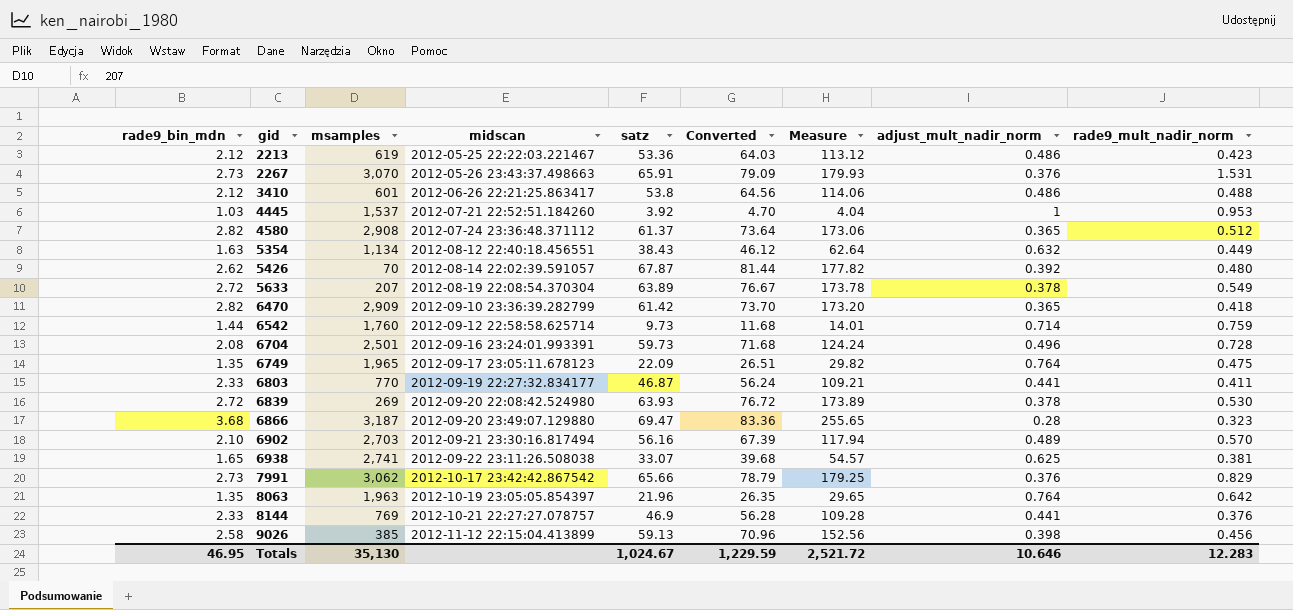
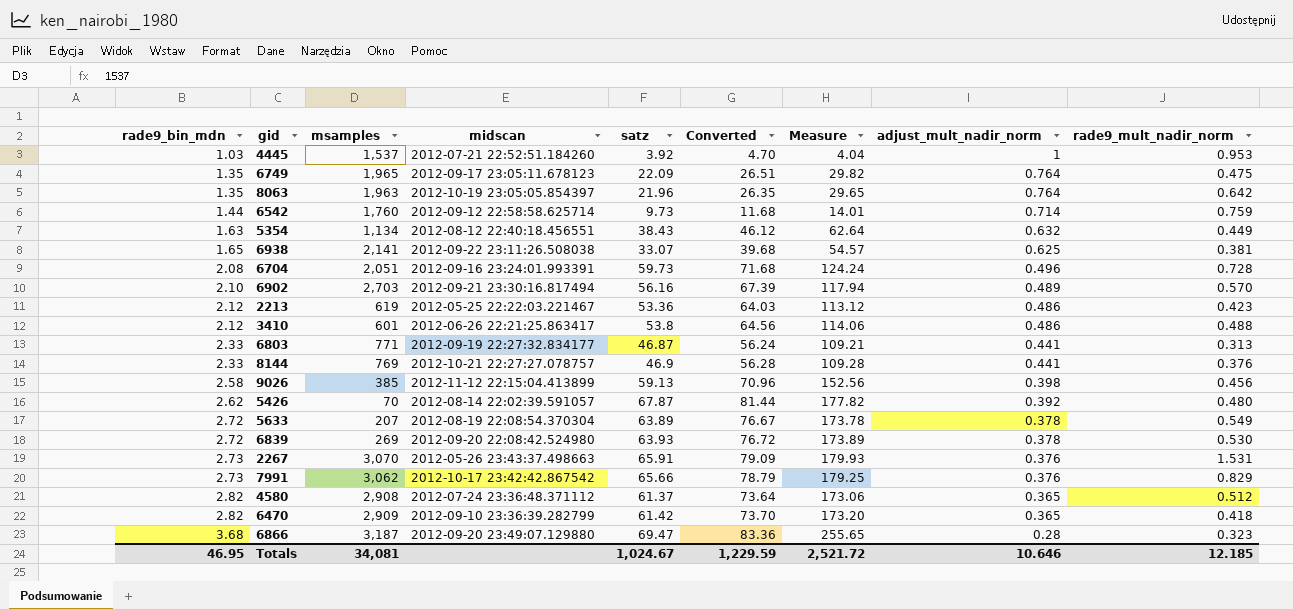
row order: gid ascending -> rade9_bin_mdn ascending
6938 | msamples: 2,741 -> 2,141
6704 | msamples: 2,501 -> 2,051
6803 | msamples: 770 -> 771
6803 | rade9_mult_nadir_norm: 0.411 -> 0.313
Totals | msamples: 35,130 -> 34,081
Totals | rade9_mult_nadir_norm: 12.283 -> 12.185

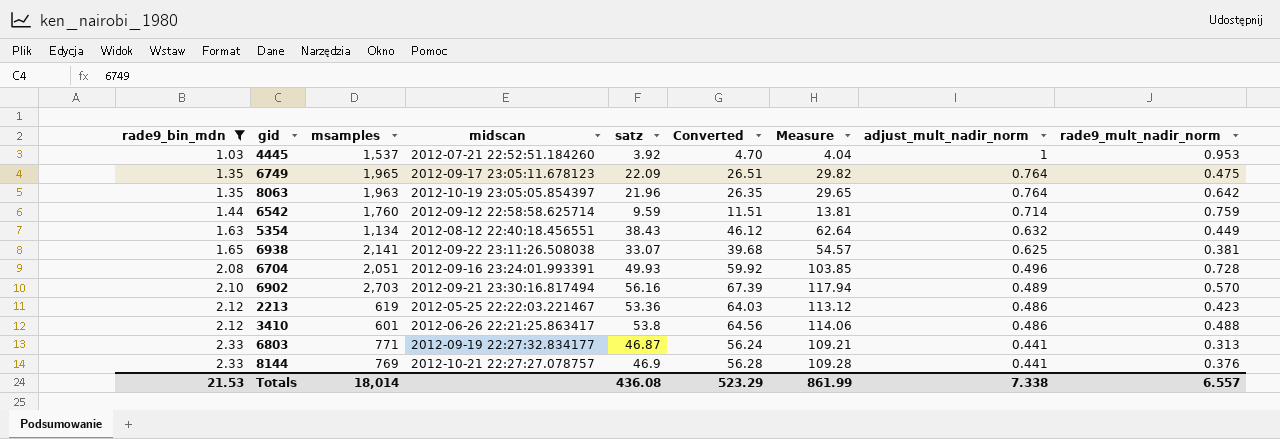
filter: none -> rade9_bin_mdn <= 2.33
6542 | satz: 9.73 -> 9.59
6542 | Converted: 11.68 -> 11.51
6542 | Measure: 14.01 -> 13.81
6704 | satz: 59.73 -> 49.93
6704 | Converted: 71.68 -> 59.92
6704 | Measure: 124.24 -> 103.85
Totals | rade9_bin_mdn: 46.95 -> 21.53
Totals | msamples: 34,081 -> 18,014
Totals | satz: 1,024.67 -> 436.08
Totals | Converted: 1,229.59 -> 523.29
Totals | Measure: 2,521.72 -> 861.99
Totals | adjust_mult_nadir_norm: 10.646 -> 7.338
Totals | rade9_mult_nadir_norm: 12.185 -> 6.557

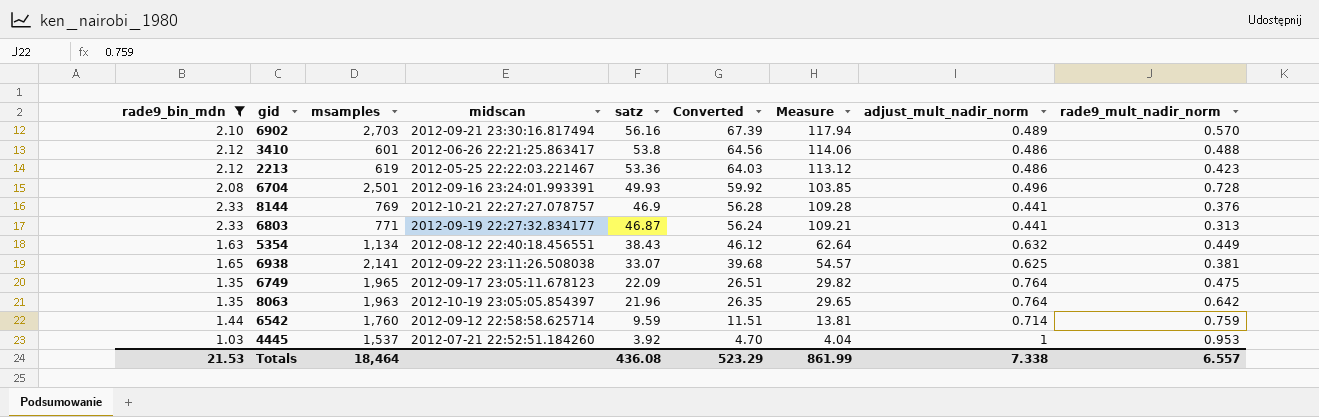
row order: rade9_bin_mdn ascending -> satz descending
6704 | msamples: 2,051 -> 2,501
Totals | msamples: 18,014 -> 18,464

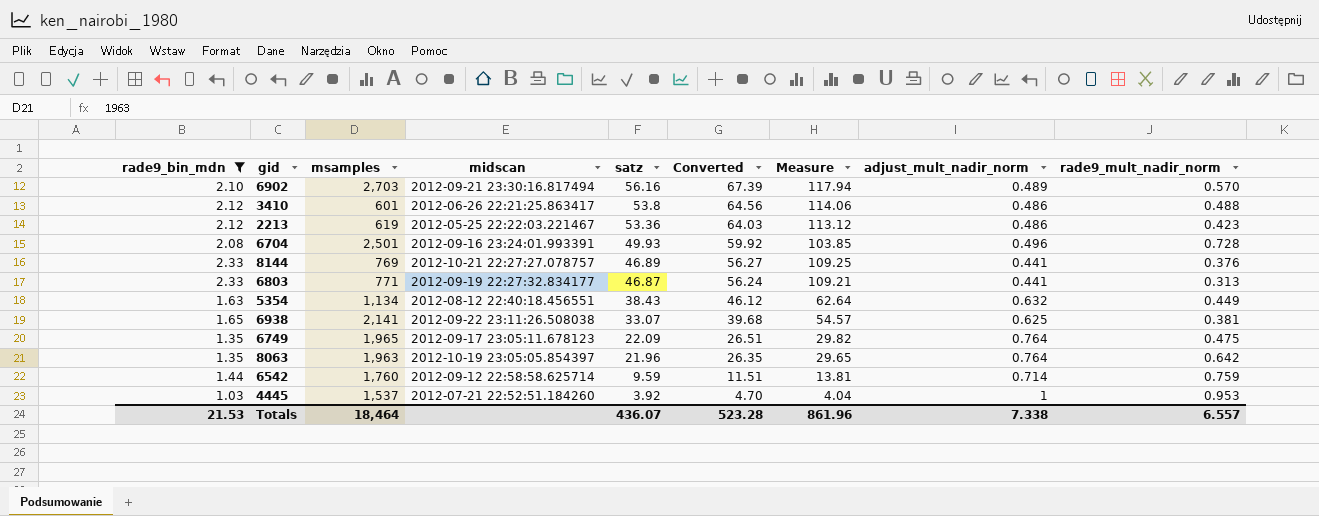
8144 | satz: 46.9 -> 46.89
8144 | Converted: 56.28 -> 56.27
8144 | Measure: 109.28 -> 109.25
Totals | satz: 436.08 -> 436.07
Totals | Converted: 523.29 -> 523.28
Totals | Measure: 861.99 -> 861.96

